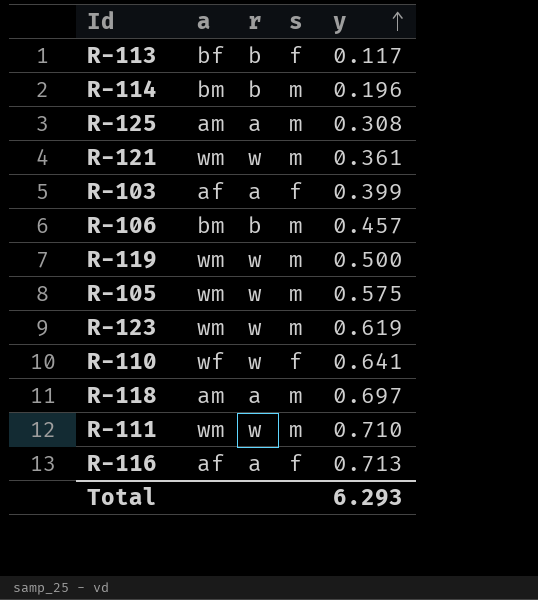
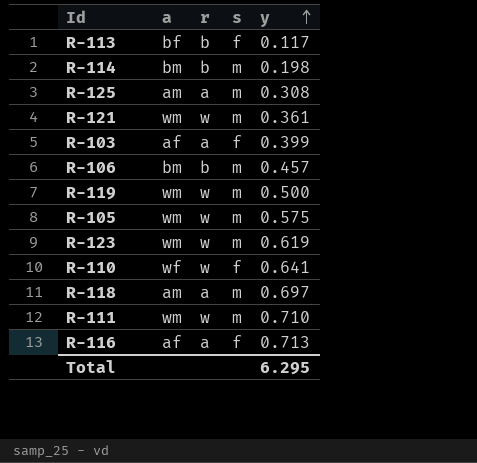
R-114 | y: 0.196 -> 0.198
Total | y: 6.293 -> 6.295

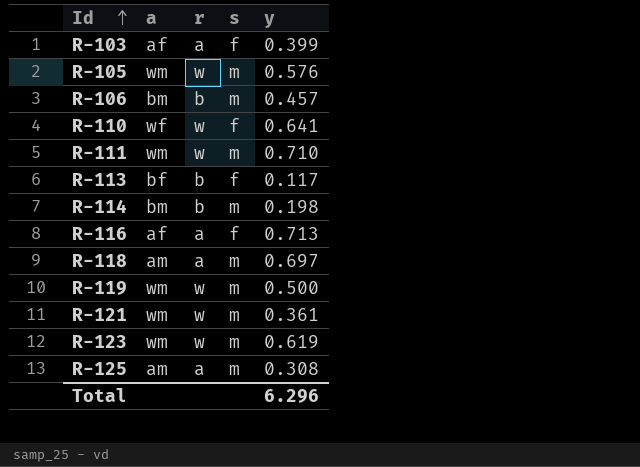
row order: y ascending -> Id ascending
R-105 | y: 0.575 -> 0.576
Total | y: 6.295 -> 6.296

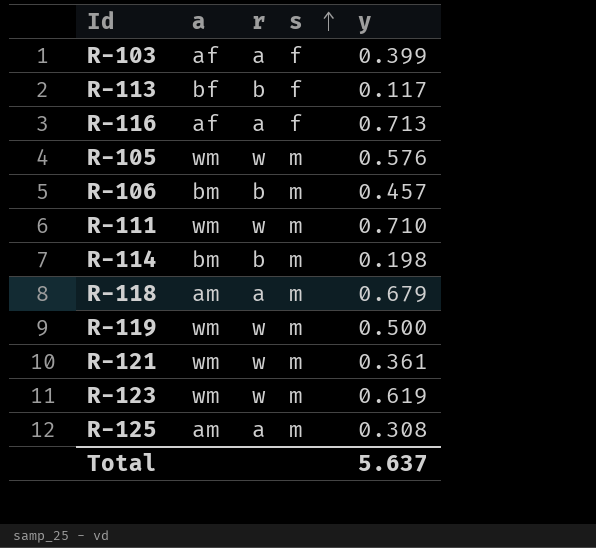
row order: Id ascending -> s ascending
row R-110: wf | w | f | 0.641 -> none
R-118 | y: 0.697 -> 0.679
Total | y: 6.296 -> 5.637

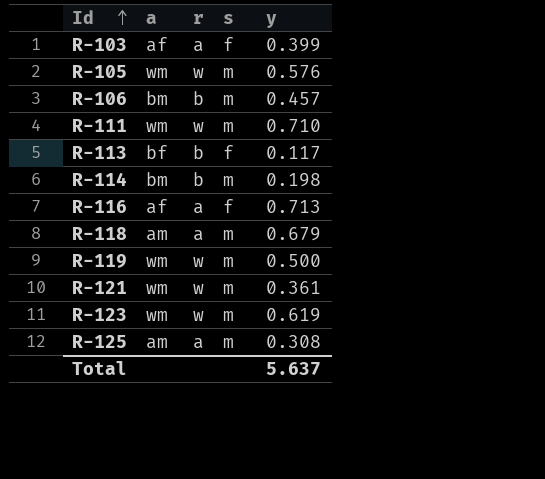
row order: s ascending -> Id ascending

